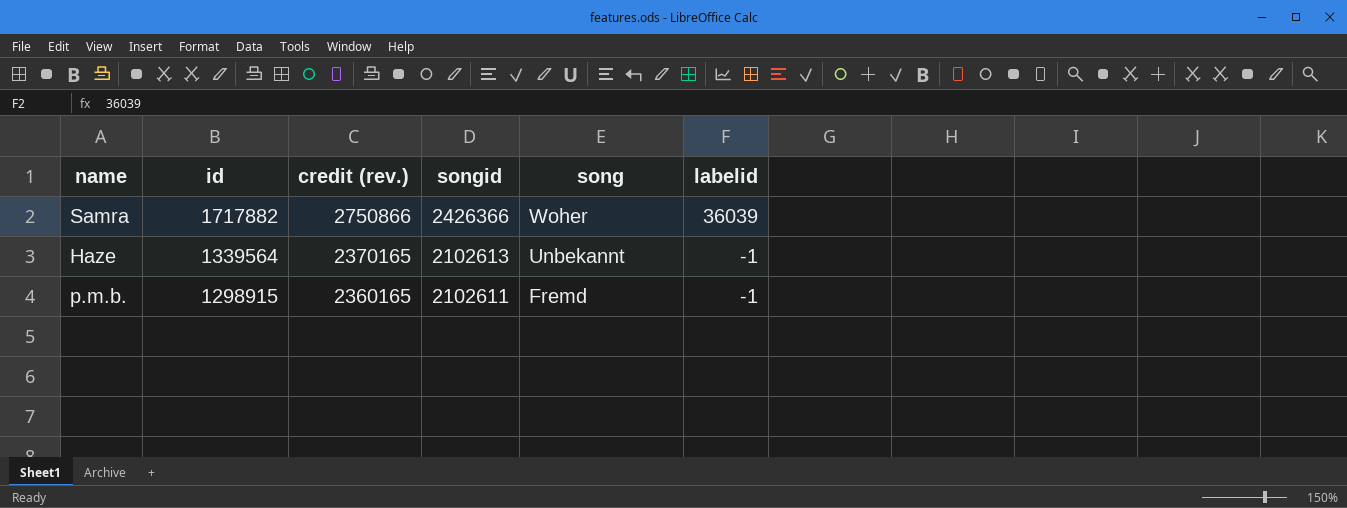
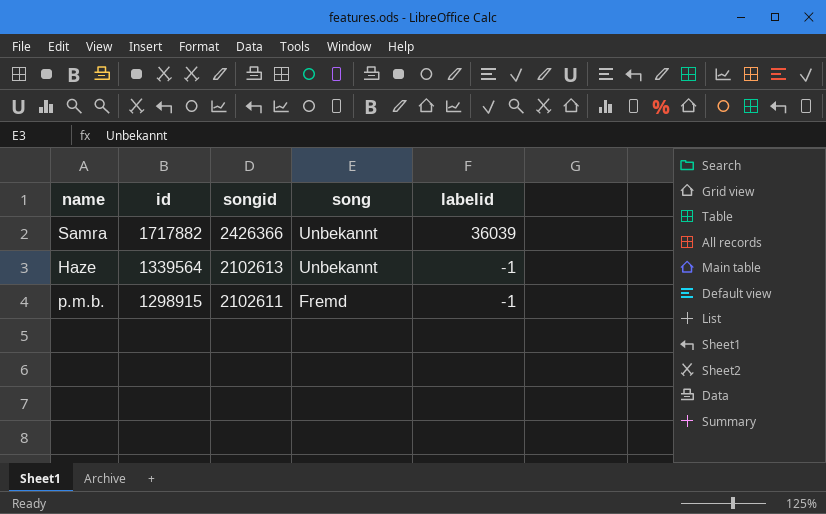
column credit (rev.) | position: 3 -> none
Samra | song: Woher -> Unbekannt

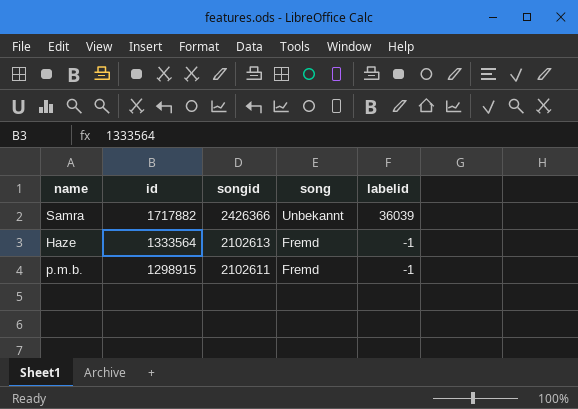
Haze | id: 1339564 -> 1333564
Haze | song: Unbekannt -> Fremd

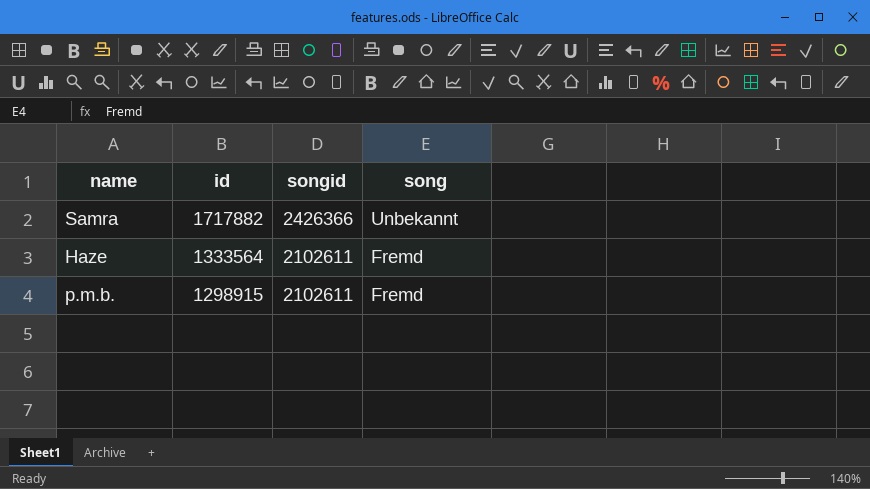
column labelid | position: 5 -> none
Haze | songid: 2102613 -> 2102611

